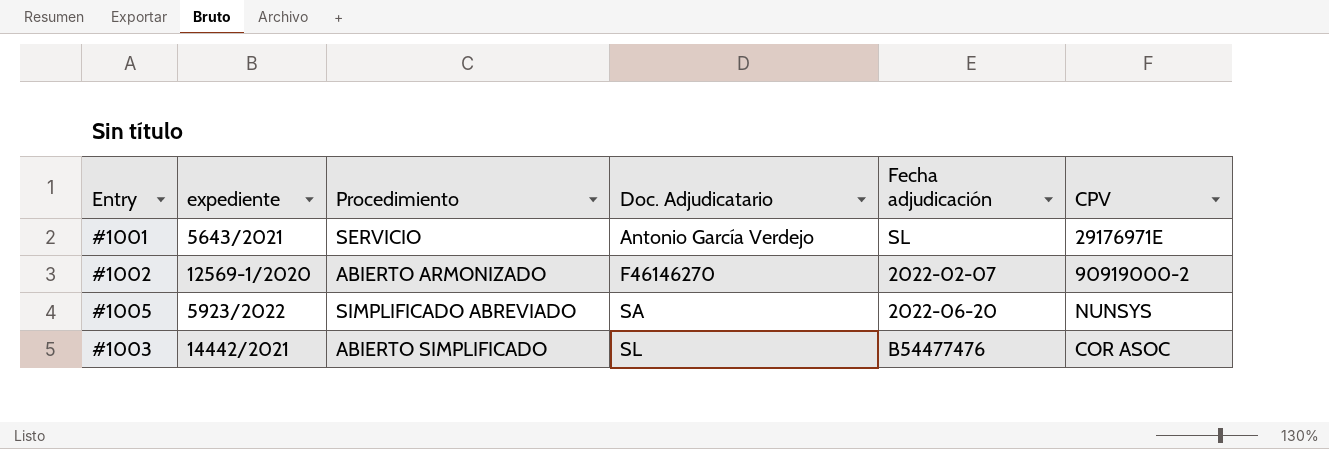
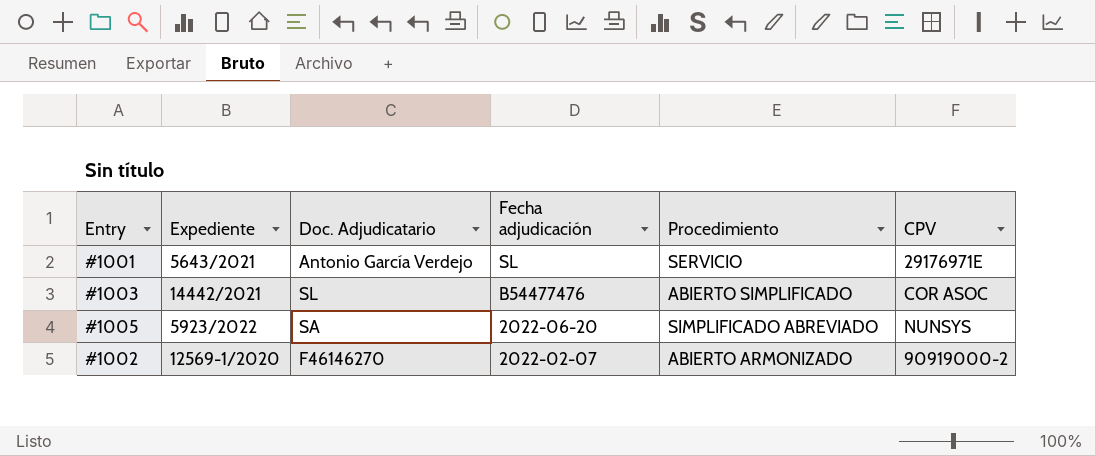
row order: Doc. Adjudicatario ascending -> Fecha adjudicación descending
column name: expediente -> Expediente
column Procedimiento | position: 3 -> 5

